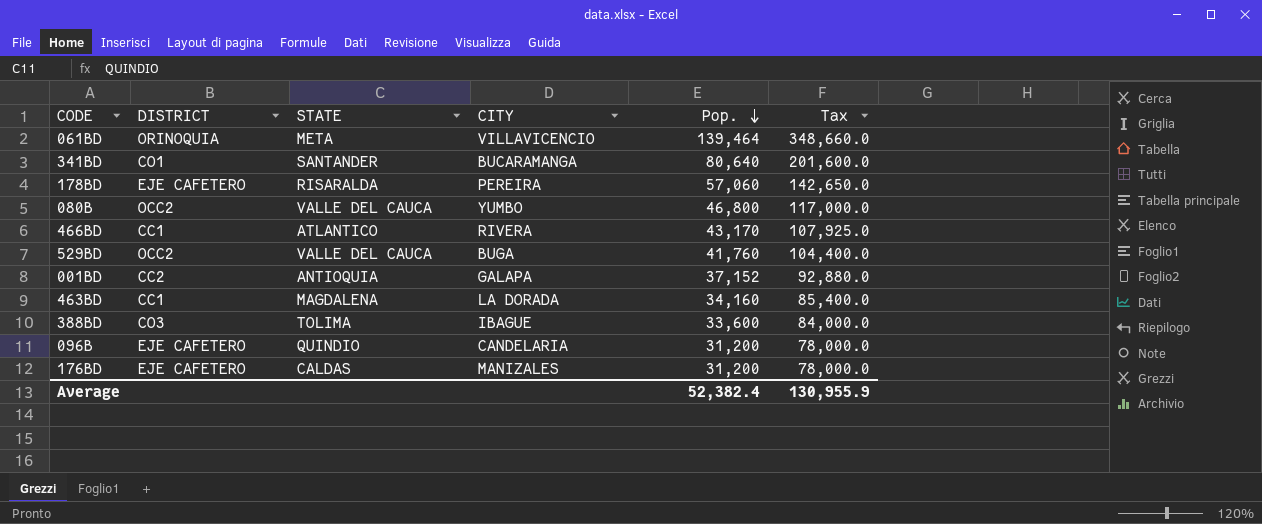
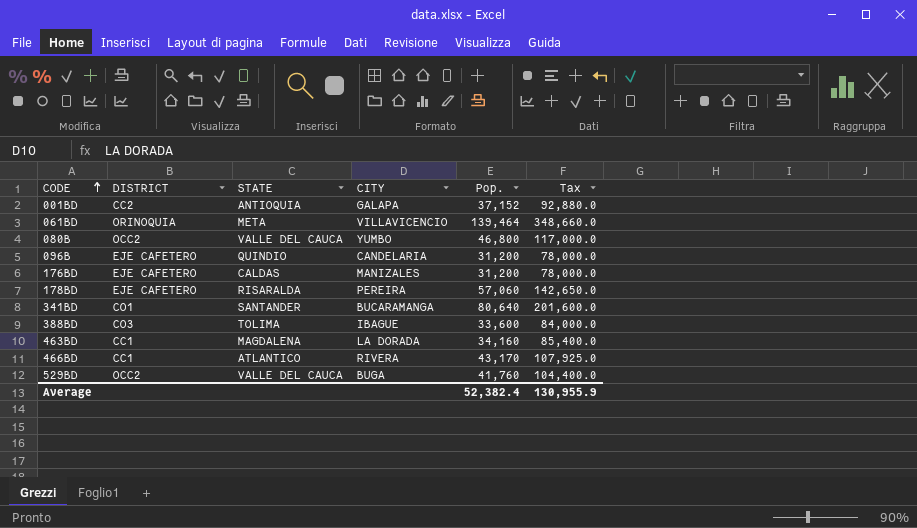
row order: Pop. descending -> CODE ascending

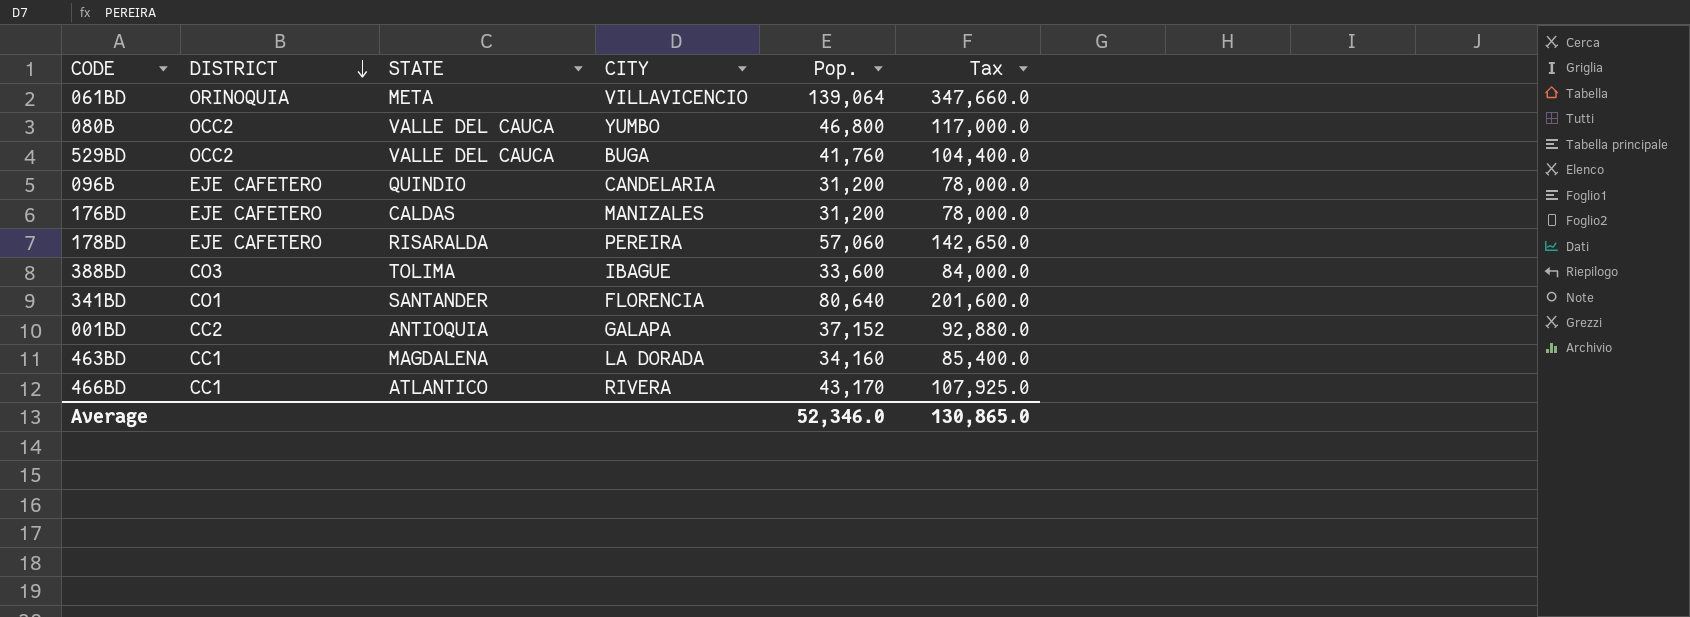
row order: CODE ascending -> DISTRICT descending
061BD | Pop.: 139,464 -> 139,064
061BD | Tax: 348,660.0 -> 347,660.0
341BD | CITY: BUCARAMANGA -> FLORENCIA
Average | Pop.: 52,382.4 -> 52,346.0
Average | Tax: 130,955.9 -> 130,865.0

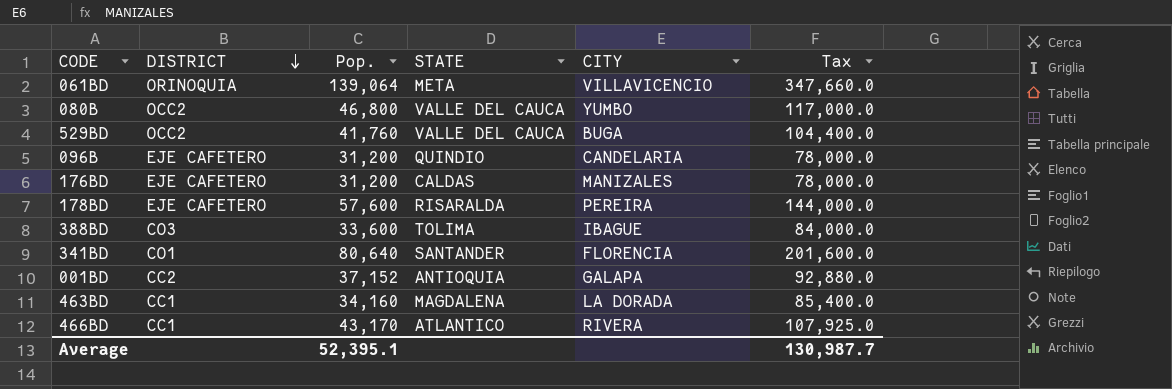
column Pop. | position: 5 -> 3
178BD | Pop.: 57,060 -> 57,600
178BD | Tax: 142,650.0 -> 144,000.0
Average | Pop.: 52,346.0 -> 52,395.1
Average | Tax: 130,865.0 -> 130,987.7

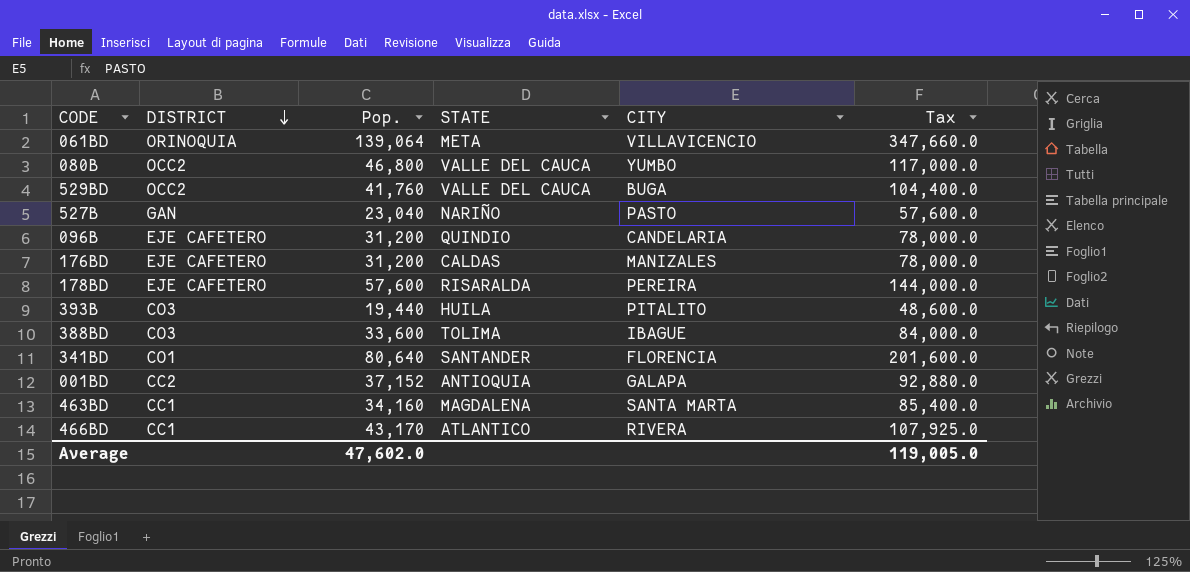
row 527B: none -> GAN | 23,040 | NARIÑO | PASTO | 57,600.0
row 393B: none -> CO3 | 19,440 | HUILA | PITALITO | 48,600.0
463BD | CITY: LA DORADA -> SANTA MARTA
Average | Pop.: 52,395.1 -> 47,602.0
Average | Tax: 130,987.7 -> 119,005.0

